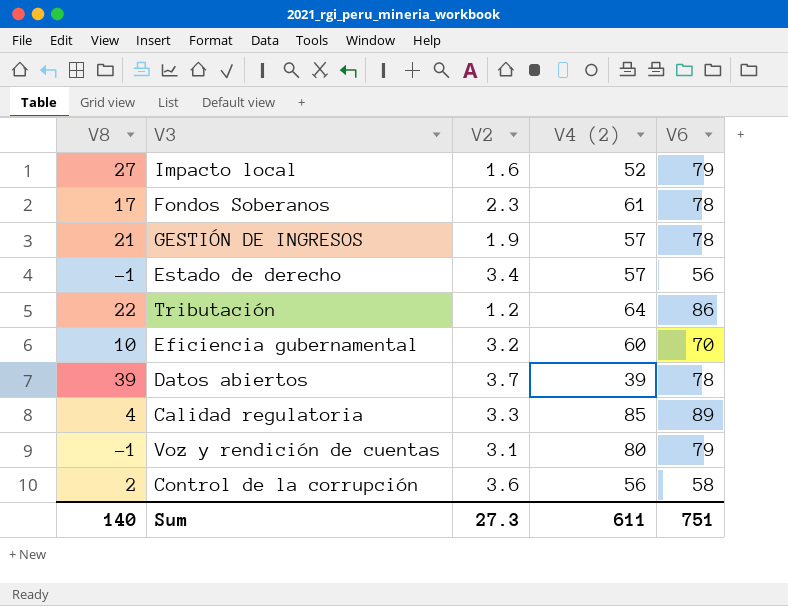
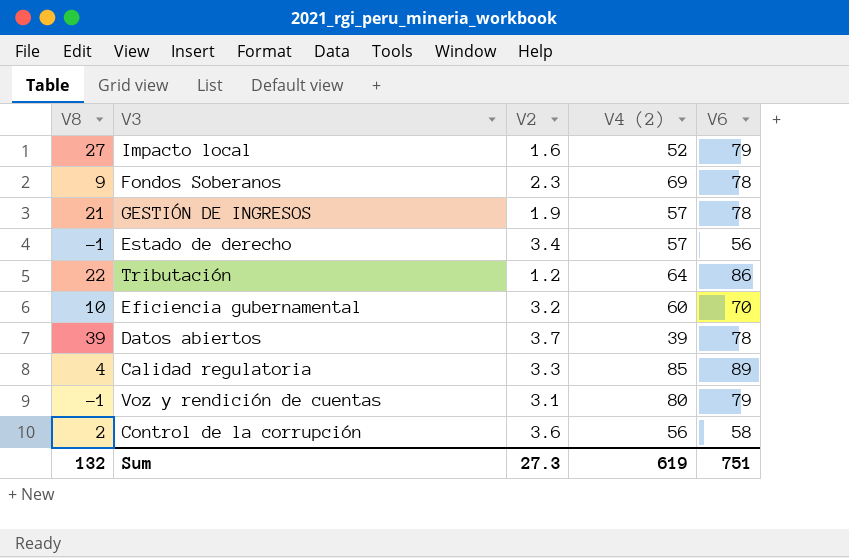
Fondos Soberanos | V8: 17 -> 9
Fondos Soberanos | V4 (2): 61 -> 69
Sum | V8: 140 -> 132
Sum | V4 (2): 611 -> 619

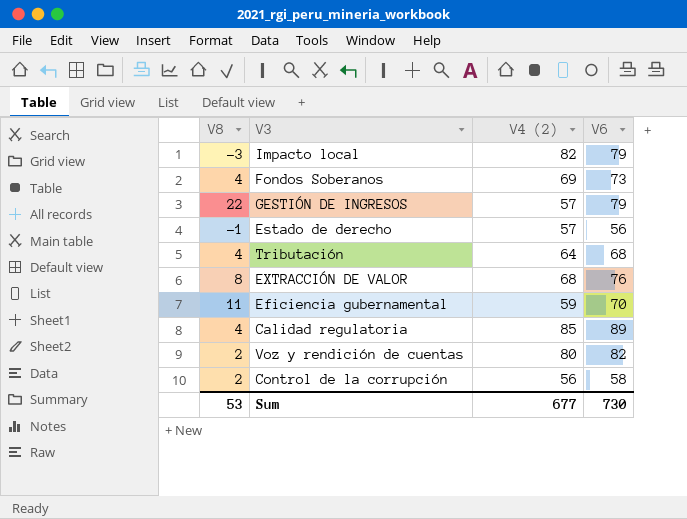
column V2 | position: 3 -> none
row Datos abiertos: 39 | 3.7 | 39 | 78 -> none
Impacto local | V8: 27 -> -3
Impacto local | V4 (2): 52 -> 82
Fondos Soberanos | V8: 9 -> 4
Fondos Soberanos | V6: 78 -> 73
GESTIÓN DE INGRESOS | V8: 21 -> 22
GESTIÓN DE INGRESOS | V6: 78 -> 79
Tributación | V8: 22 -> 4
Tributación | V6: 86 -> 68
row EXTRACCIÓN DE VALOR: none -> 8 | 68 | 76
Eficiencia gubernamental | V8: 10 -> 11
Eficiencia gubernamental | V4 (2): 60 -> 59
Voz y rendición de cuentas | V8: -1 -> 2
Voz y rendición de cuentas | V6: 79 -> 82
Sum | V8: 132 -> 53
Sum | V4 (2): 619 -> 677
Sum | V6: 751 -> 730

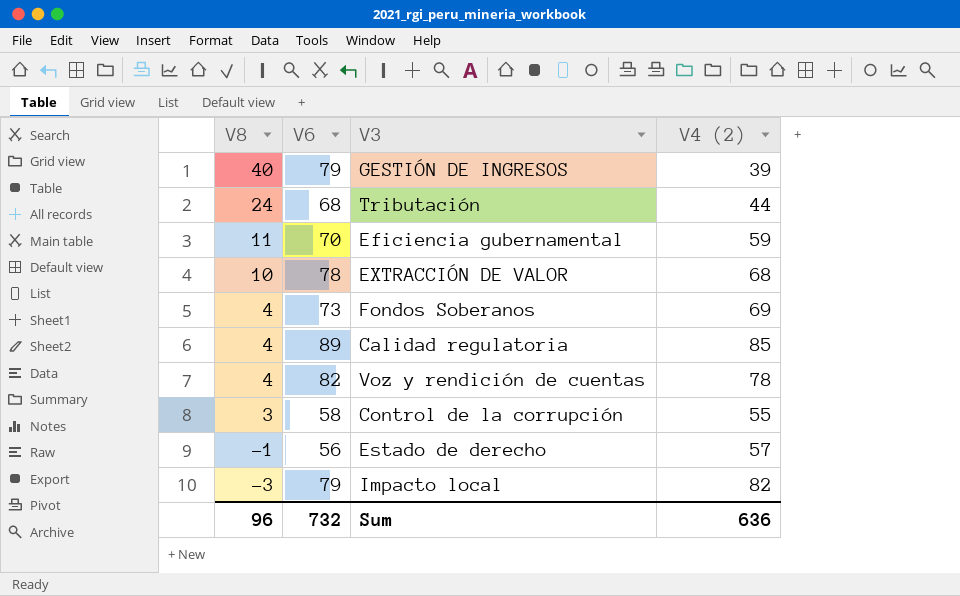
row order: none -> V8 descending
column V6 | position: 4 -> 2
GESTIÓN DE INGRESOS | V8: 22 -> 40
GESTIÓN DE INGRESOS | V4 (2): 57 -> 39
Tributación | V8: 4 -> 24
Tributación | V4 (2): 64 -> 44
EXTRACCIÓN DE VALOR | V8: 8 -> 10
EXTRACCIÓN DE VALOR | V6: 76 -> 78
Voz y rendición de cuentas | V8: 2 -> 4
Voz y rendición de cuentas | V4 (2): 80 -> 78
Control de la corrupción | V8: 2 -> 3
Control de la corrupción | V4 (2): 56 -> 55
Sum | V8: 53 -> 96
Sum | V6: 730 -> 732
Sum | V4 (2): 677 -> 636

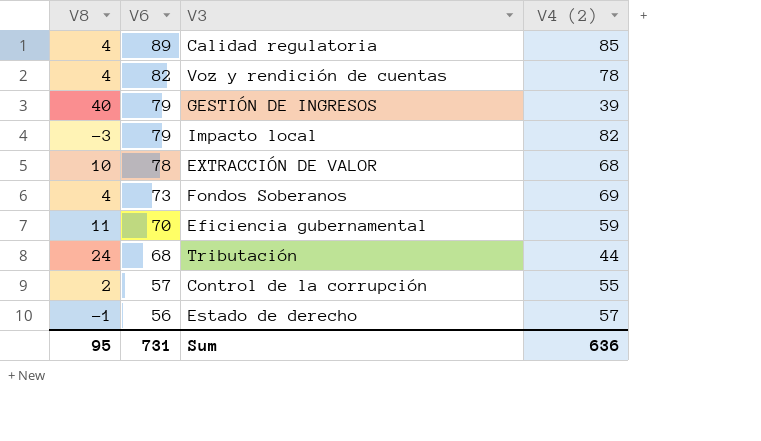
row order: V8 descending -> V6 descending
Control de la corrupción | V8: 3 -> 2
Control de la corrupción | V6: 58 -> 57
Sum | V8: 96 -> 95
Sum | V6: 732 -> 731

